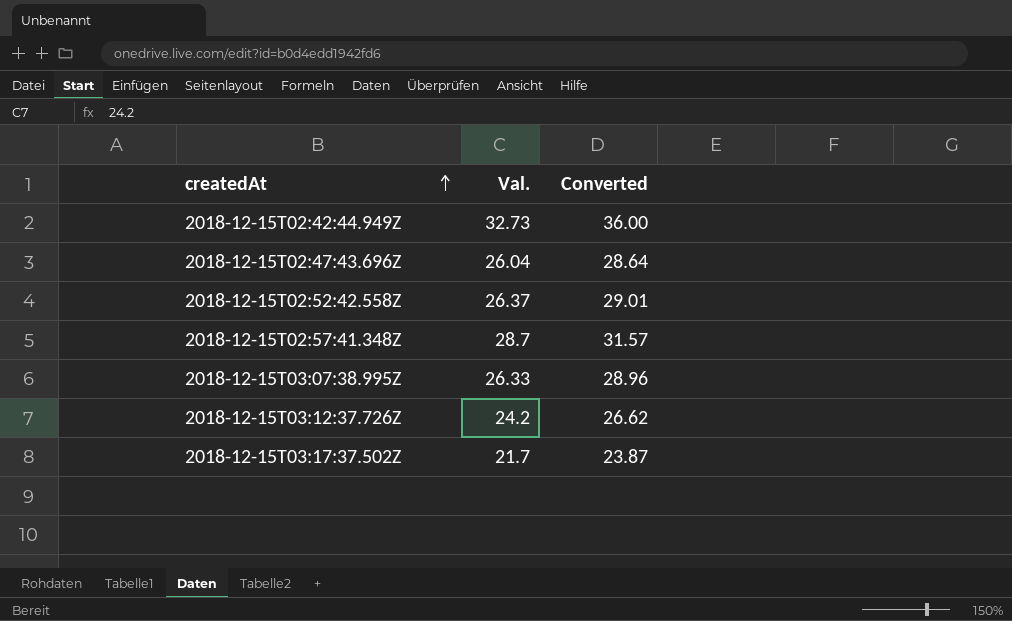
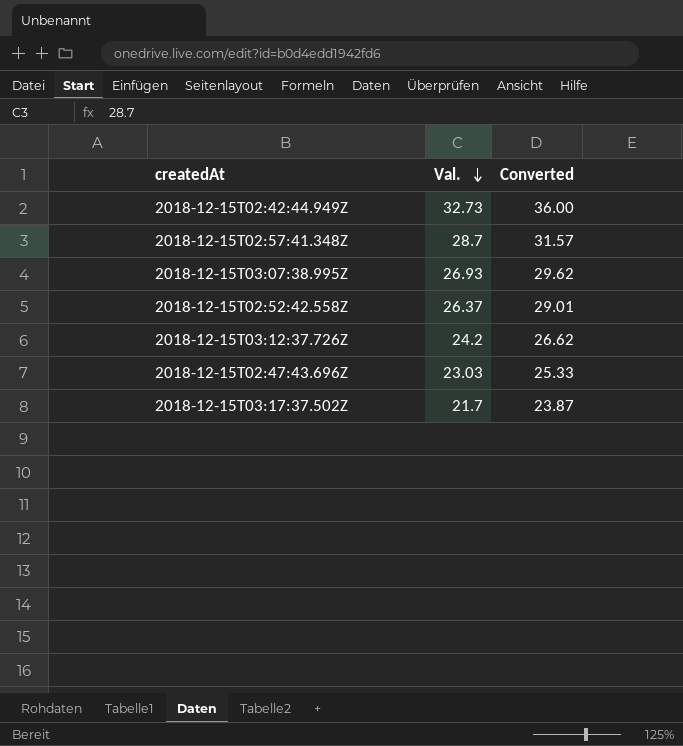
row order: createdAt ascending -> Val. descending
2018-12-15T03:07:38.995Z | Val.: 26.33 -> 26.93
2018-12-15T03:07:38.995Z | Converted: 28.96 -> 29.62
2018-12-15T02:47:43.696Z | Val.: 26.04 -> 23.03
2018-12-15T02:47:43.696Z | Converted: 28.64 -> 25.33

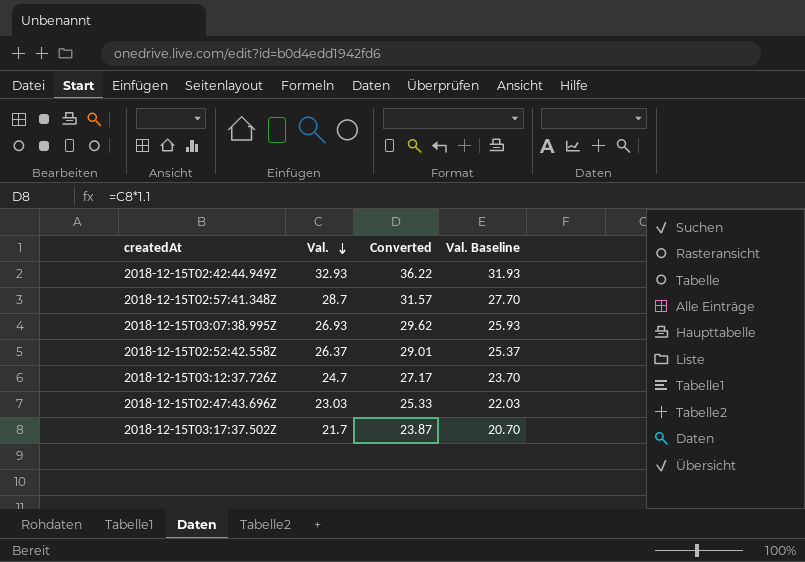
column Val. Baseline | formula: none -> [Val.] - 1
2018-12-15T02:42:44.949Z | Val.: 32.73 -> 32.93
2018-12-15T02:42:44.949Z | Converted: 36.00 -> 36.22
2018-12-15T03:12:37.726Z | Val.: 24.2 -> 24.7
2018-12-15T03:12:37.726Z | Converted: 26.62 -> 27.17

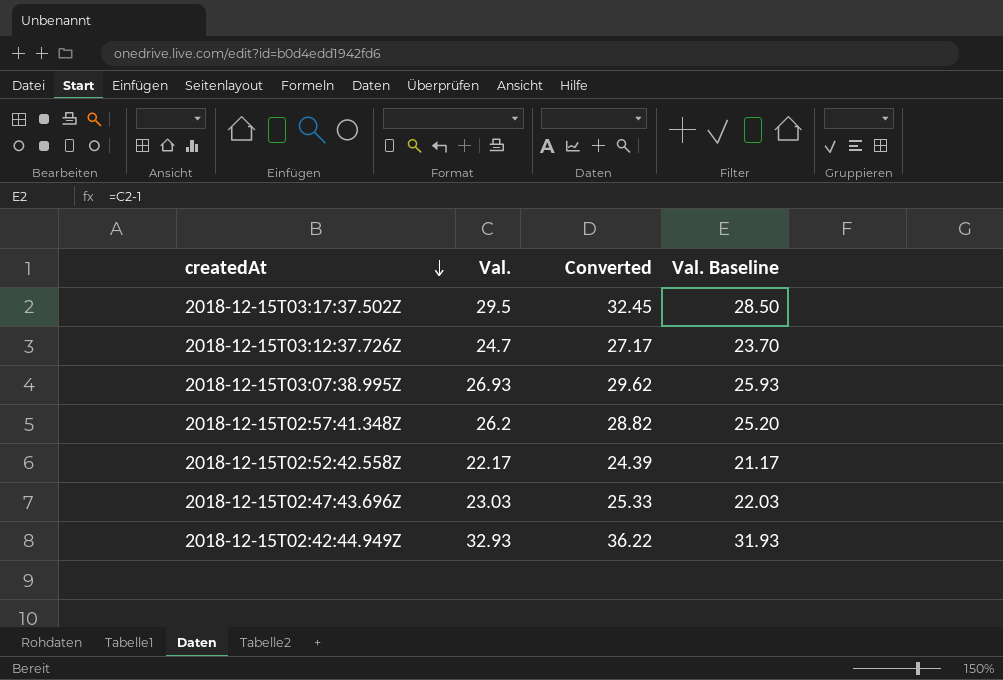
row order: Val. descending -> createdAt descending
2018-12-15T03:17:37.502Z | Val.: 21.7 -> 29.5
2018-12-15T03:17:37.502Z | Converted: 23.87 -> 32.45
2018-12-15T03:17:37.502Z | Val. Baseline: 20.70 -> 28.50
2018-12-15T02:57:41.348Z | Val.: 28.7 -> 26.2
2018-12-15T02:57:41.348Z | Converted: 31.57 -> 28.82
2018-12-15T02:57:41.348Z | Val. Baseline: 27.70 -> 25.20
2018-12-15T02:52:42.558Z | Val.: 26.37 -> 22.17
2018-12-15T02:52:42.558Z | Converted: 29.01 -> 24.39
2018-12-15T02:52:42.558Z | Val. Baseline: 25.37 -> 21.17

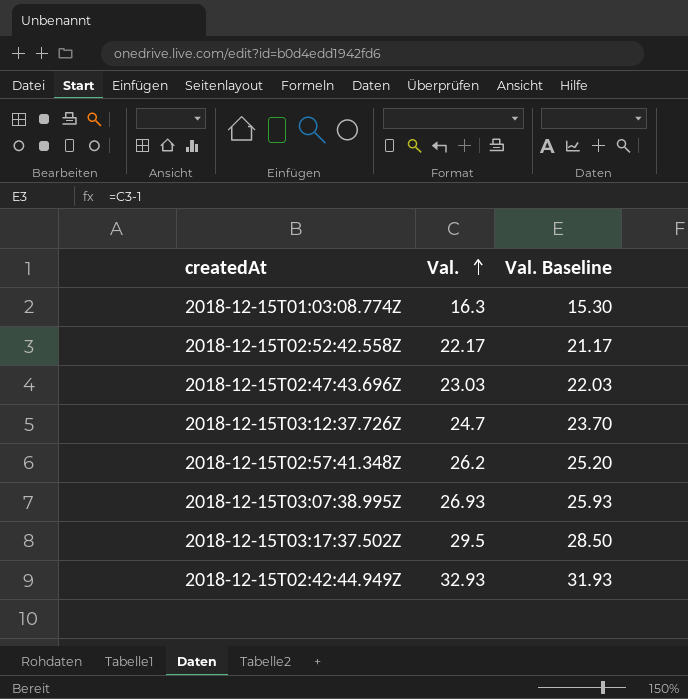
row order: createdAt descending -> Val. ascending
column Converted | formula: [Val.] * 1.1 -> none
row 2018-12-15T01:03:08.774Z: none -> 16.3 | 15.30

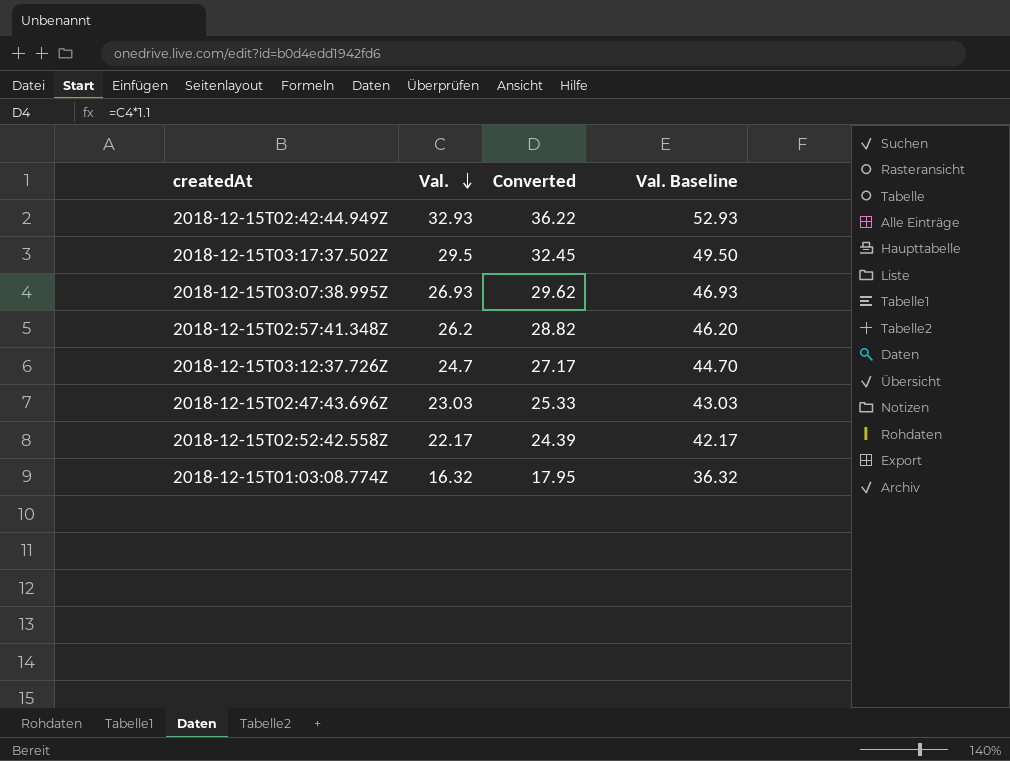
row order: Val. ascending -> Val. descending
column Converted | formula: none -> [Val.] * 1.1
column Val. Baseline | formula: [Val.] - 1 -> [Val.] + 20
2018-12-15T01:03:08.774Z | Val.: 16.3 -> 16.32

